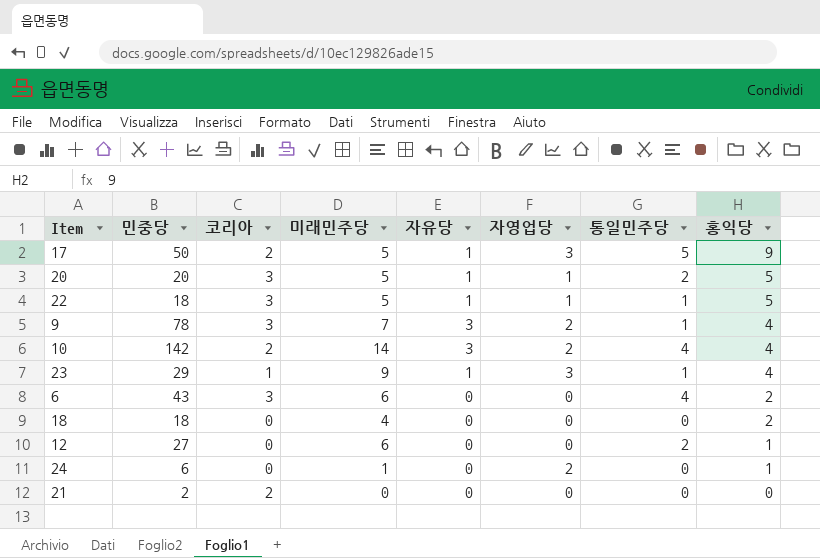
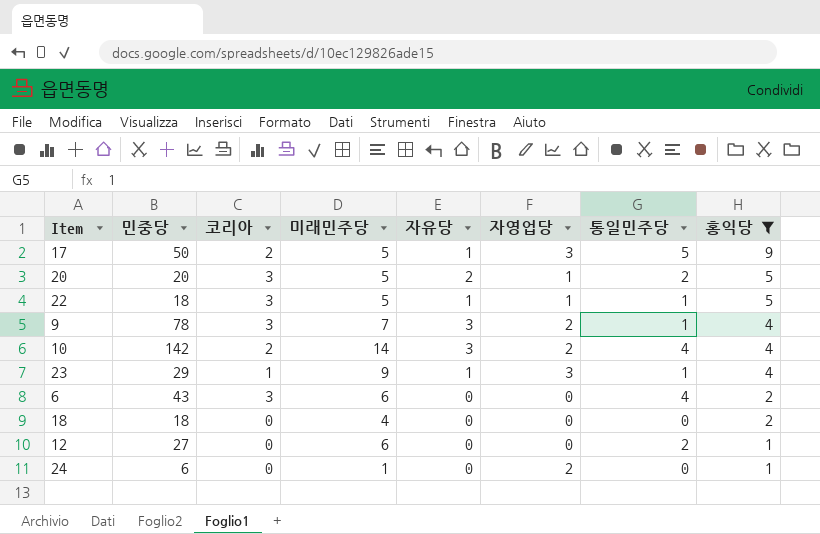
filter: none -> 홍익당 != 0
20 | 자유당: 1 -> 2

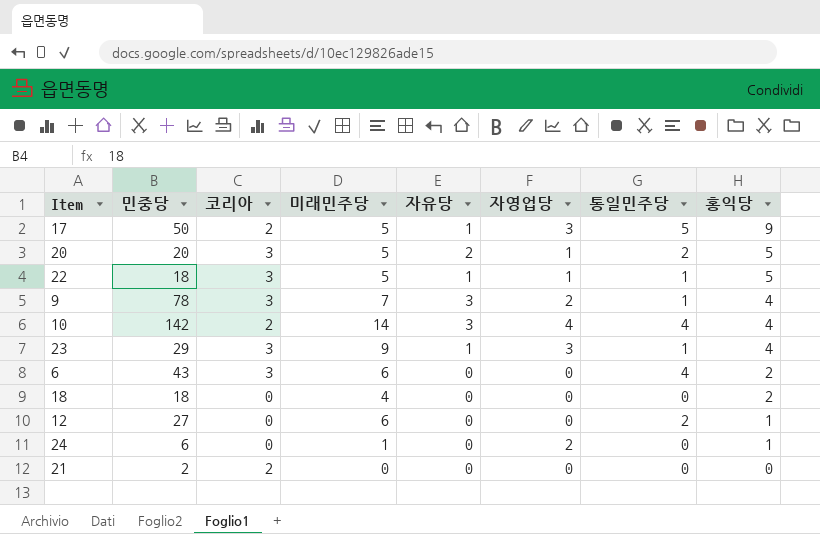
filter: 홍익당 != 0 -> none
10 | 자영업당: 2 -> 4
23 | 코리아: 1 -> 3

